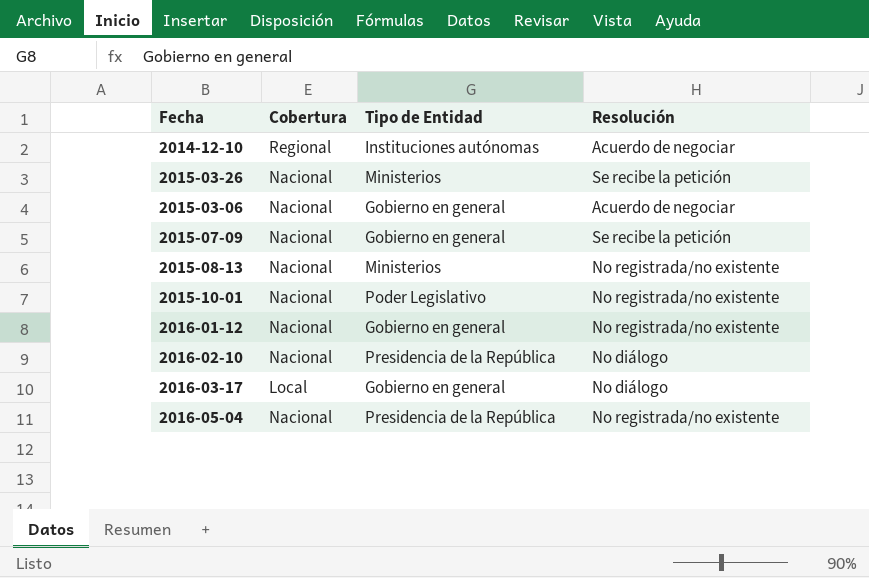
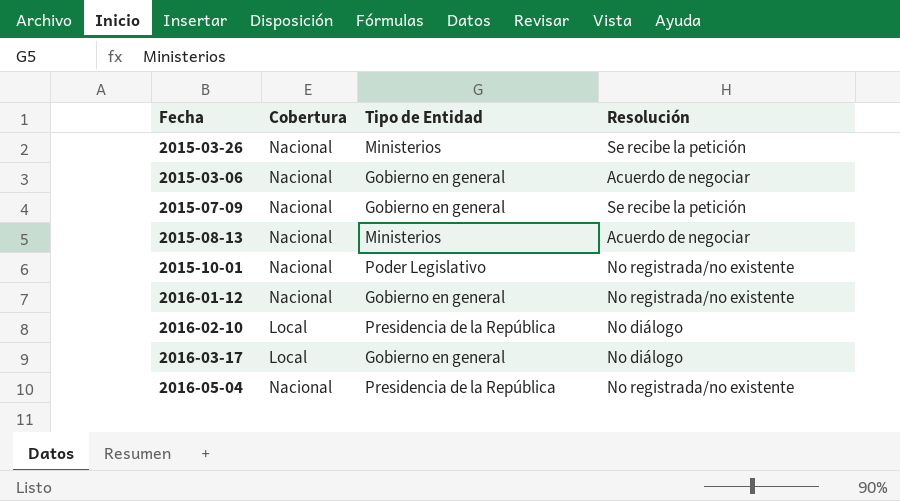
row 2014-12-10: Regional | Instituciones autónomas | Acuerdo de negociar -> none
2015-08-13 | Resolución: No registrada/no existente -> Acuerdo de negociar
2016-02-10 | Cobertura: Nacional -> Local

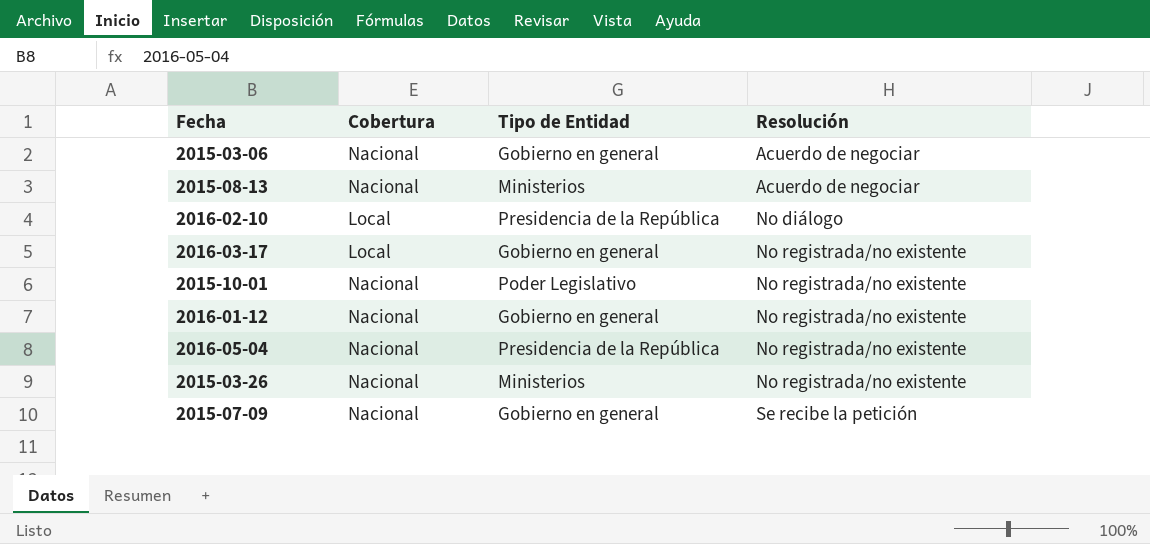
row order: none -> Resolución ascending
2016-03-17 | Resolución: No diálogo -> No registrada/no existente
2015-03-26 | Resolución: Se recibe la petición -> No registrada/no existente

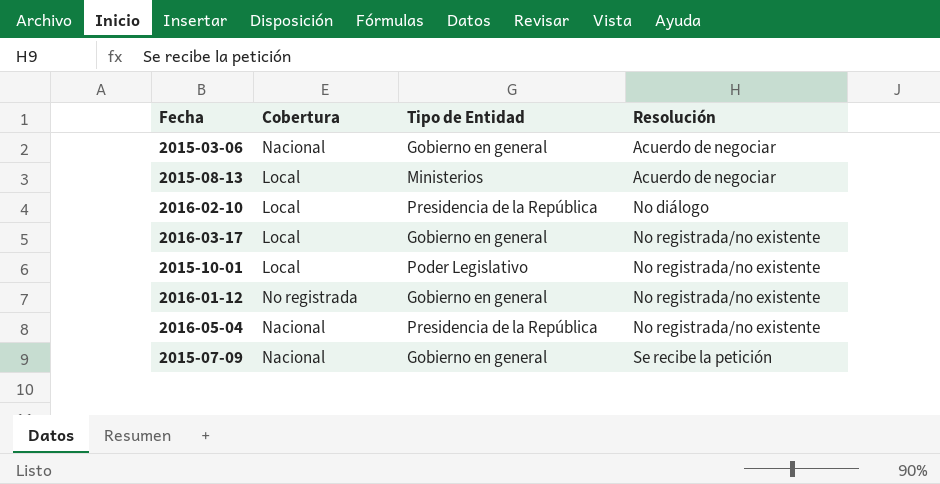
row 2015-03-26: Nacional | Ministerios | No registrada/no existente -> none
2015-08-13 | Cobertura: Nacional -> Local
2015-10-01 | Cobertura: Nacional -> Local
2016-01-12 | Cobertura: Nacional -> No registrada

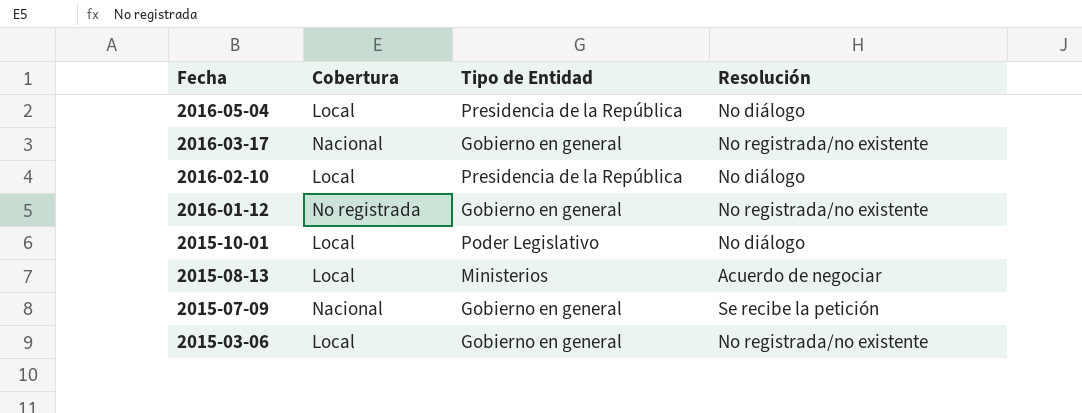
row order: Resolución ascending -> Fecha descending
2016-05-04 | Cobertura: Nacional -> Local
2016-05-04 | Resolución: No registrada/no existente -> No diálogo
2016-03-17 | Cobertura: Local -> Nacional
2015-10-01 | Resolución: No registrada/no existente -> No diálogo
2015-03-06 | Cobertura: Nacional -> Local
2015-03-06 | Resolución: Acuerdo de negociar -> No registrada/no existente

